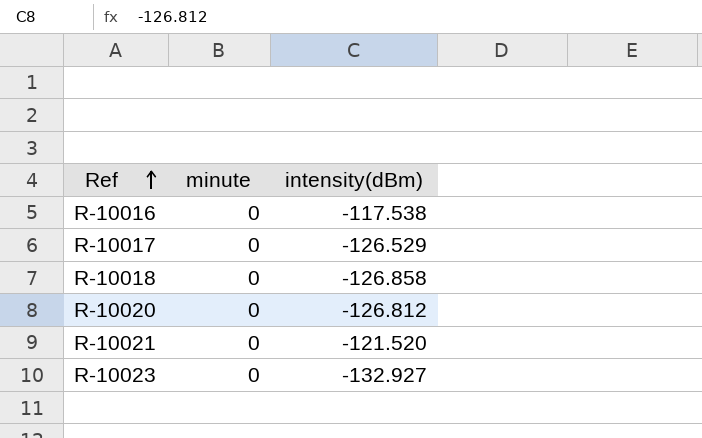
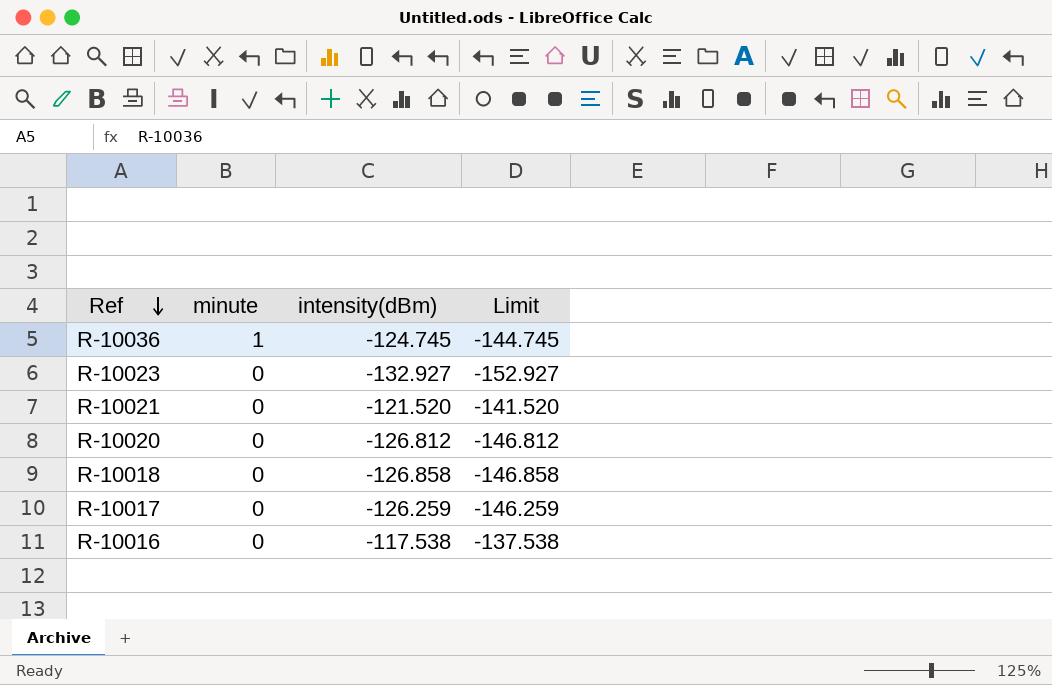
row order: Ref ascending -> Ref descending
column Limit | formula: none -> [intensity(dBm)] - 20
row R-10036: none -> 1 | -124.745 | -144.745
R-10017 | intensity(dBm): -126.529 -> -126.259

